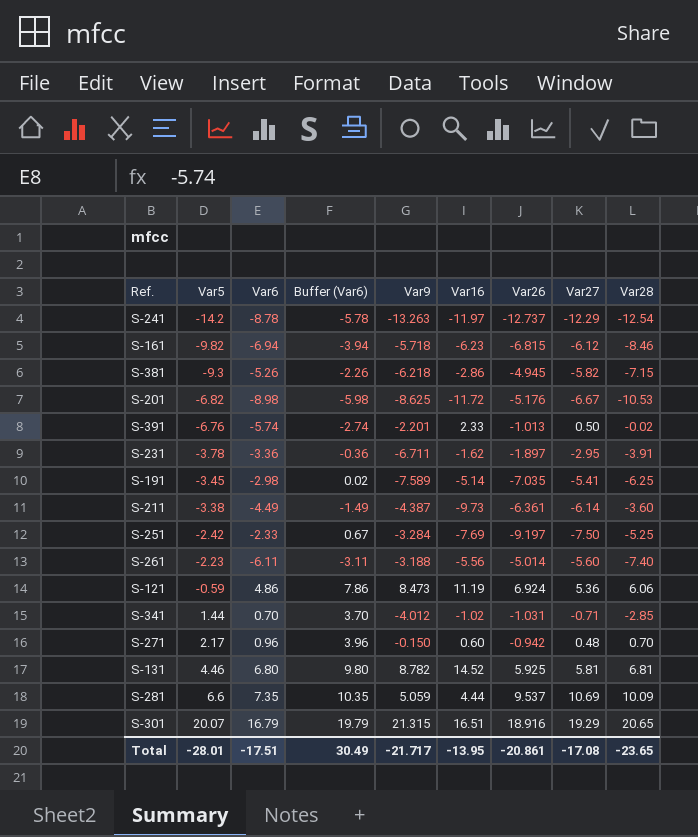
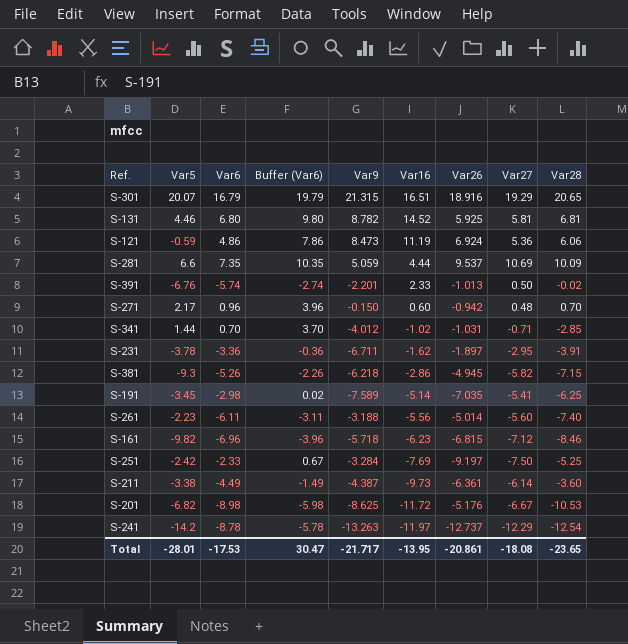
row order: Var5 ascending -> Var16 descending
S-161 | Var6: -6.94 -> -6.96
S-161 | Buffer (Var6): -3.94 -> -3.96
S-161 | Var27: -6.12 -> -7.12
Total | Var6: -17.51 -> -17.53
Total | Buffer (Var6): 30.49 -> 30.47
Total | Var27: -17.08 -> -18.08

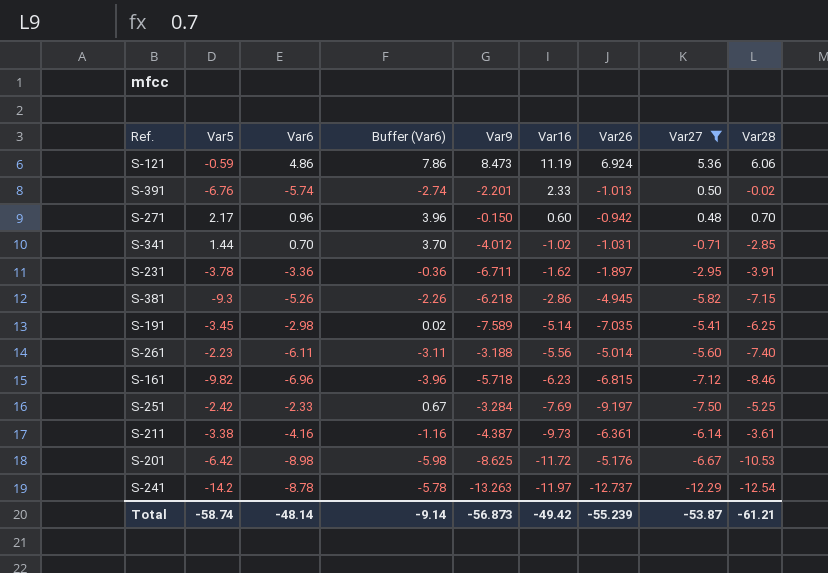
filter: none -> Var27 <= 5.36
S-211 | Var6: -4.49 -> -4.16
S-211 | Buffer (Var6): -1.49 -> -1.16
S-211 | Var28: -3.60 -> -3.61
S-201 | Var5: -6.82 -> -6.42
Total | Var5: -28.01 -> -58.74
Total | Var6: -17.53 -> -48.14
Total | Buffer (Var6): 30.47 -> -9.14
Total | Var9: -21.717 -> -56.873
Total | Var16: -13.95 -> -49.42
Total | Var26: -20.861 -> -55.239
Total | Var27: -18.08 -> -53.87
Total | Var28: -23.65 -> -61.21

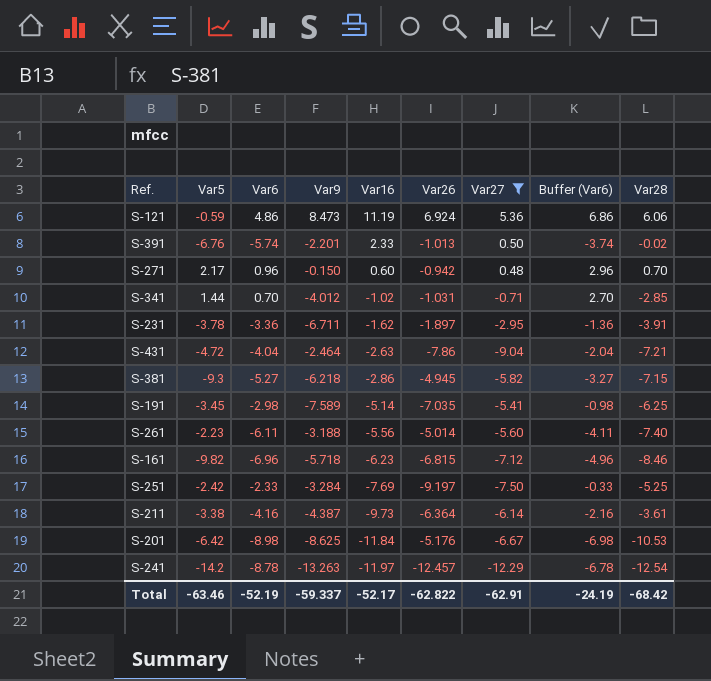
column Buffer (Var6) | formula: [Var6] + 3 -> [Var6] + 2
column Buffer (Var6) | position: 4 -> 8
row S-431: none -> -4.72 | -4.04 | -2.464 | -2.63 | -7.86 | -9.04 | -2.04 | -7.21
S-381 | Var6: -5.26 -> -5.27
S-211 | Var26: -6.361 -> -6.364
S-201 | Var16: -11.72 -> -11.84
S-241 | Var26: -12.737 -> -12.457
Total | Var5: -58.74 -> -63.46
Total | Var6: -48.14 -> -52.19
Total | Var9: -56.873 -> -59.337
Total | Var16: -49.42 -> -52.17
Total | Var26: -55.239 -> -62.822
Total | Var27: -53.87 -> -62.91
Total | Buffer (Var6): -9.14 -> -24.19
Total | Var28: -61.21 -> -68.42

